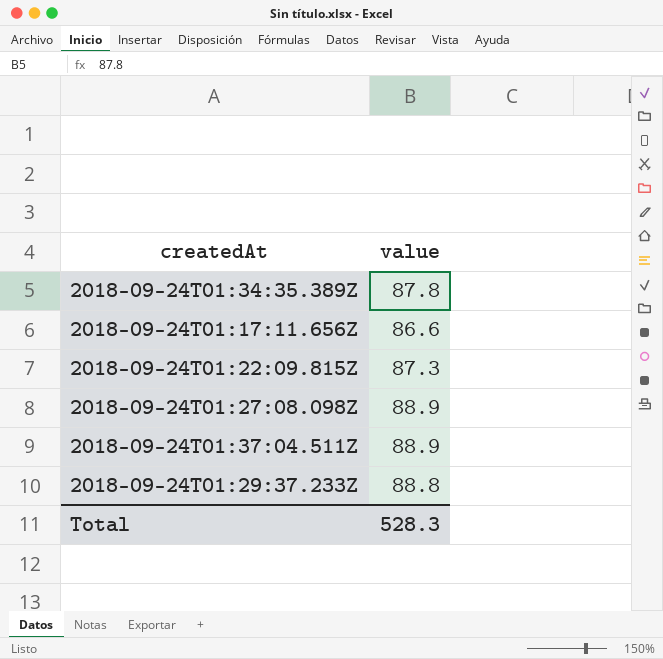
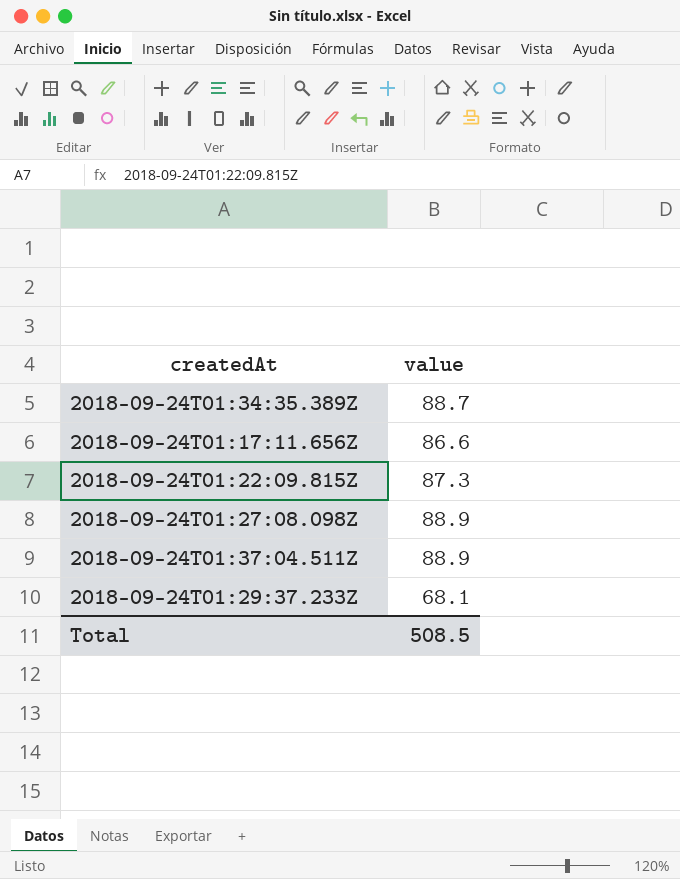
2018-09-24T01:34:35.389Z | value: 87.8 -> 88.7
2018-09-24T01:29:37.233Z | value: 88.8 -> 68.1
Total | value: 528.3 -> 508.5

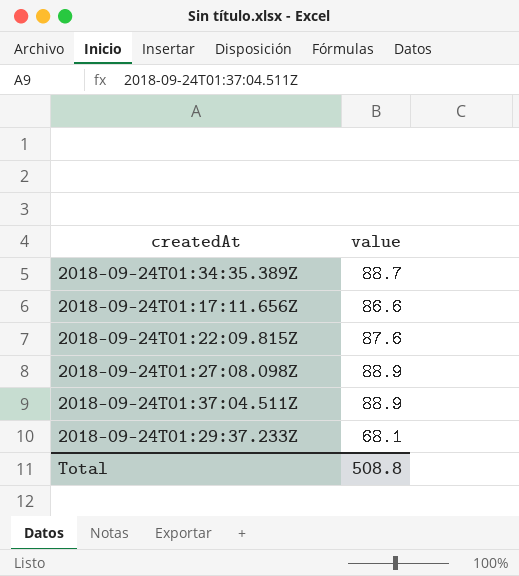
2018-09-24T01:22:09.815Z | value: 87.3 -> 87.6
Total | value: 508.5 -> 508.8

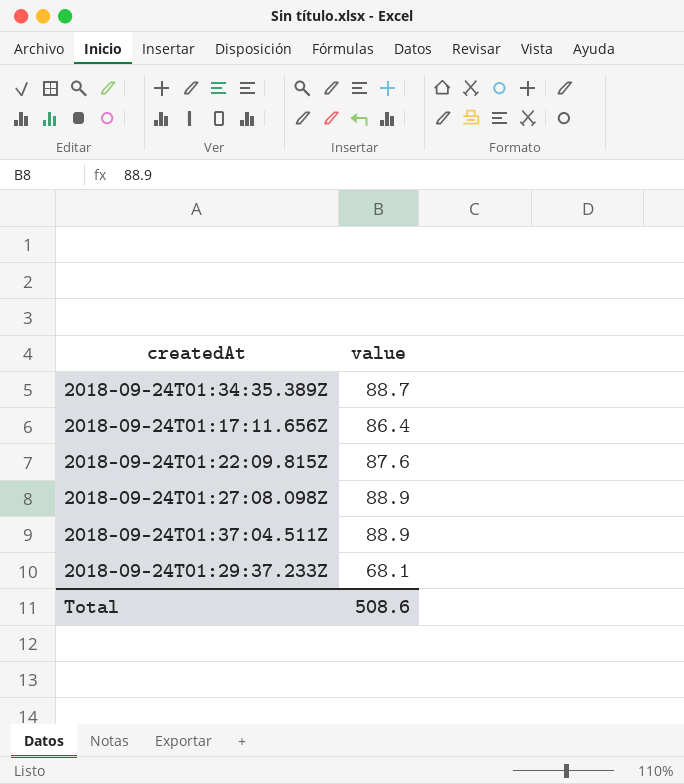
2018-09-24T01:17:11.656Z | value: 86.6 -> 86.4
Total | value: 508.8 -> 508.6

